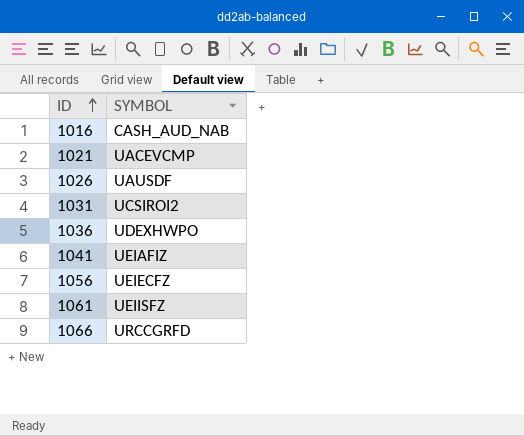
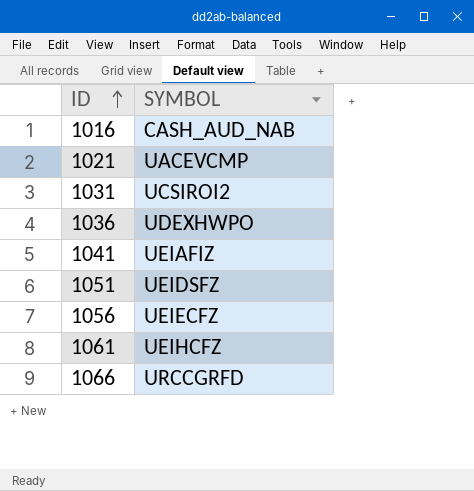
row 1026: UAUSDF -> none
row 1051: none -> UEIDSFZ
1061 | SYMBOL: UEIISFZ -> UEIHCFZ

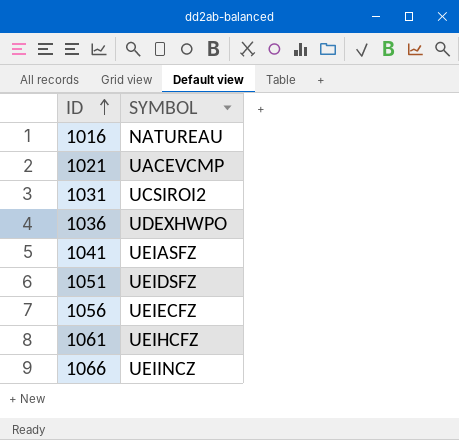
1016 | SYMBOL: CASH_AUD_NAB -> NATUREAU
1041 | SYMBOL: UEIAFIZ -> UEIASFZ
1066 | SYMBOL: URCCGRFD -> UEIINCZ

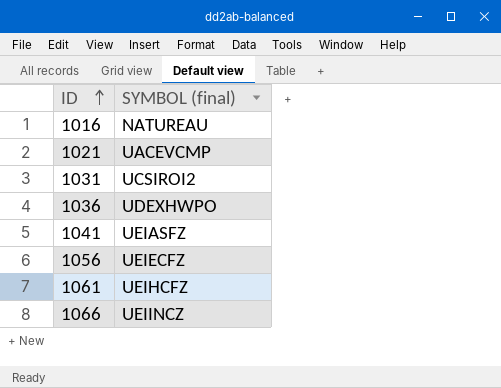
column name: SYMBOL -> SYMBOL (final)
row 1051: UEIDSFZ -> none

